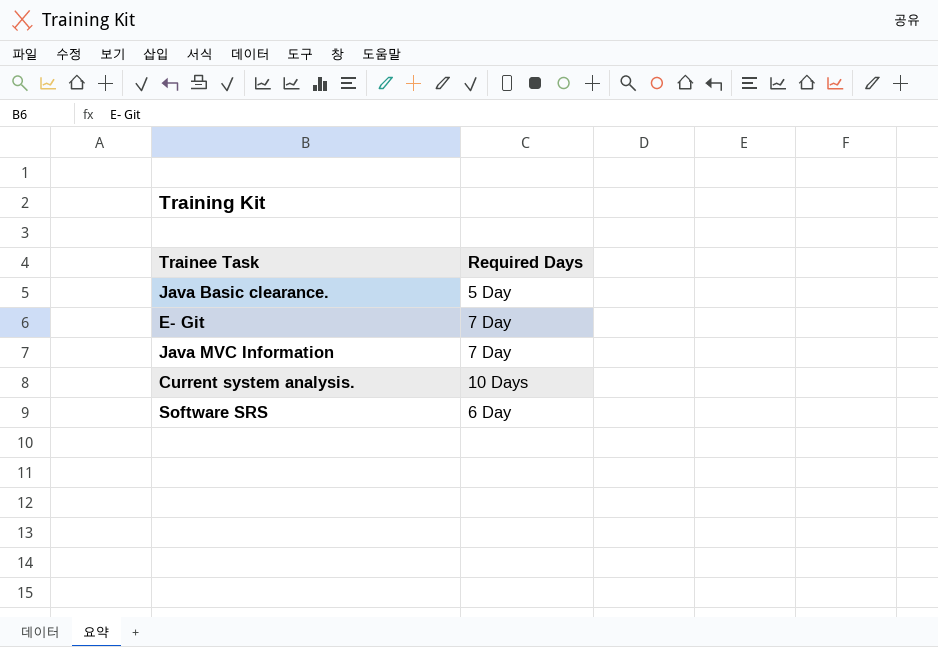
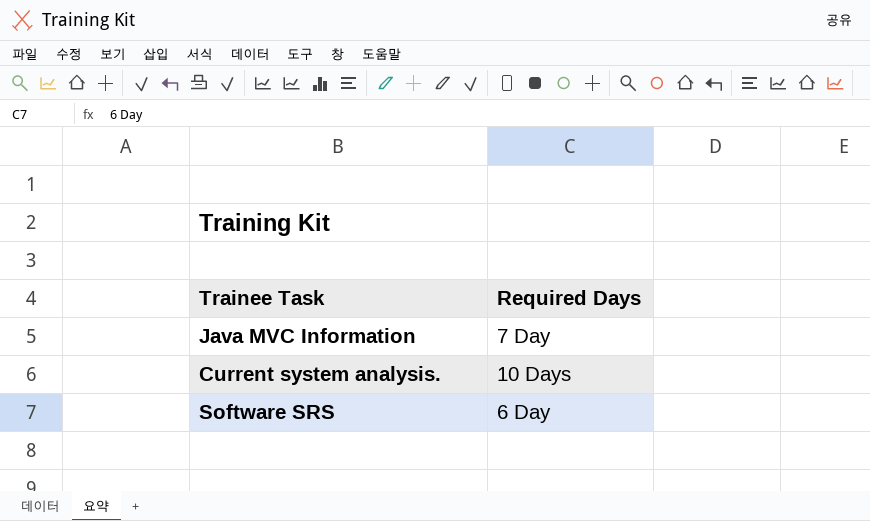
row Java Basic clearance.: 5 Day -> none
row E- Git: 7 Day -> none

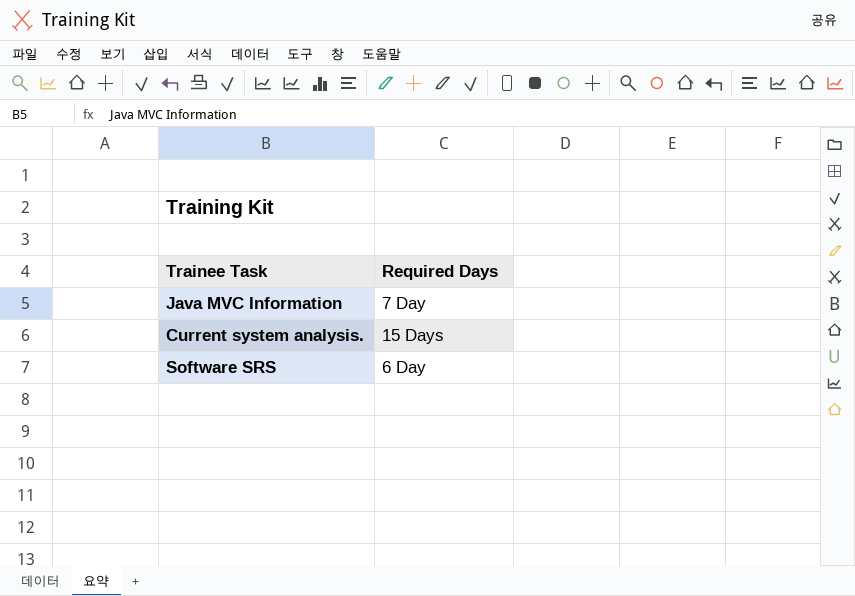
Current system analysis. | Required Days: 10 Days -> 15 Days

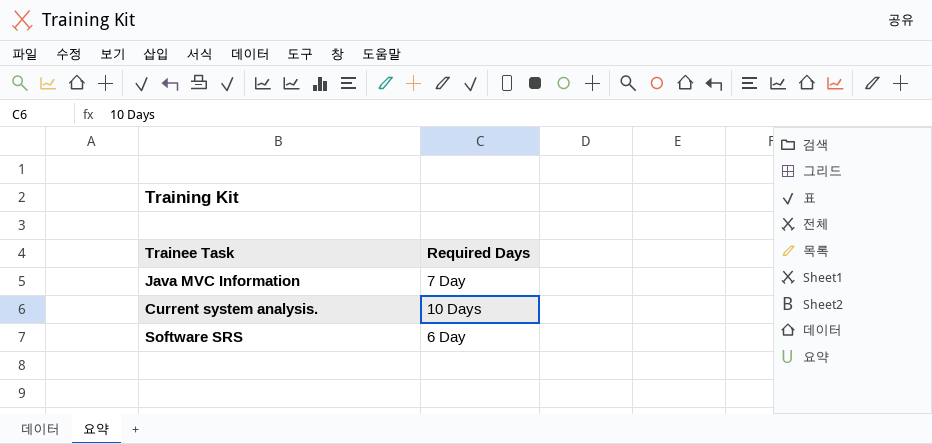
Current system analysis. | Required Days: 15 Days -> 10 Days

